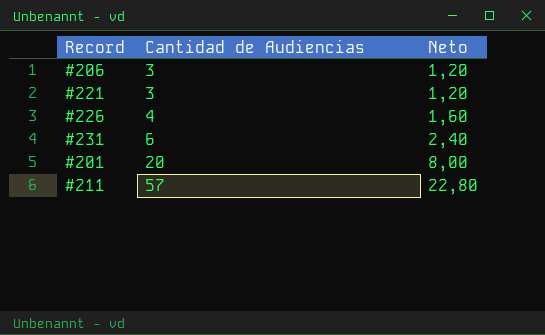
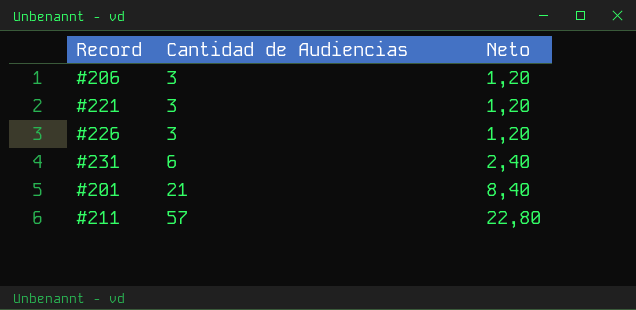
#226 | Cantidad de Audiencias: 4 -> 3
#226 | Neto: 1,60 -> 1,20
#201 | Cantidad de Audiencias: 20 -> 21
#201 | Neto: 8,00 -> 8,40

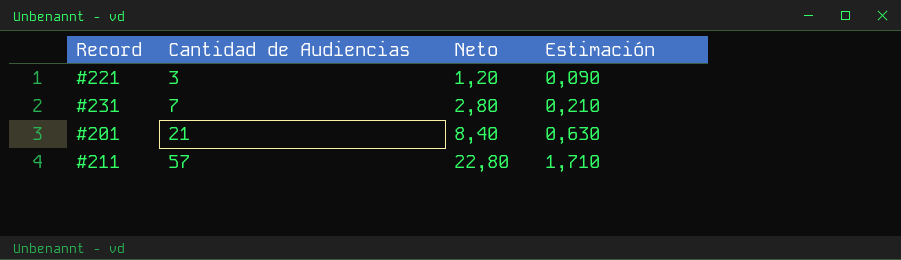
column Estimación | formula: none -> [Cantidad de Audiencias] * 0,03
row #206: 3 | 1,20 -> none
row #226: 3 | 1,20 -> none
#231 | Cantidad de Audiencias: 6 -> 7
#231 | Neto: 2,40 -> 2,80

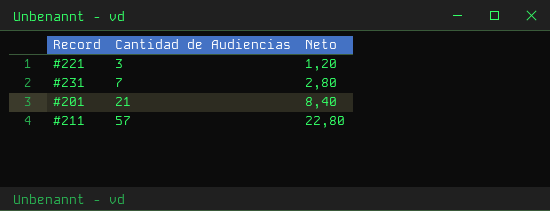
column Estimación | formula: [Cantidad de Audiencias] * 0,03 -> none

